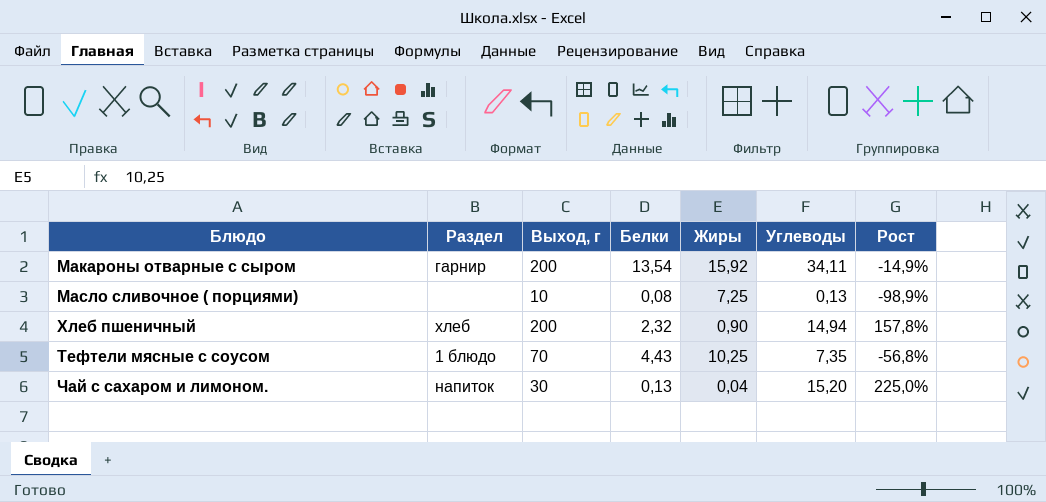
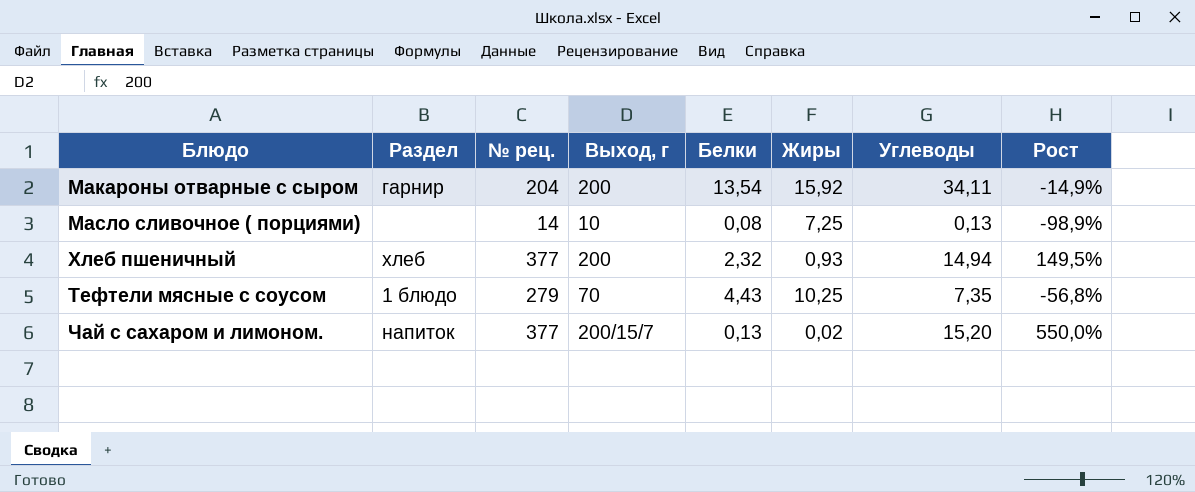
column № рец. | position: none -> 3
Хлеб пшеничный | Жиры: 0,90 -> 0,93
Хлеб пшеничный | Рост: 157,8% -> 149,5%
Чай с сахаром и лимоном. | Выход, г: 30 -> 200/15/7
Чай с сахаром и лимоном. | Жиры: 0,04 -> 0,02
Чай с сахаром и лимоном. | Рост: 225,0% -> 550,0%

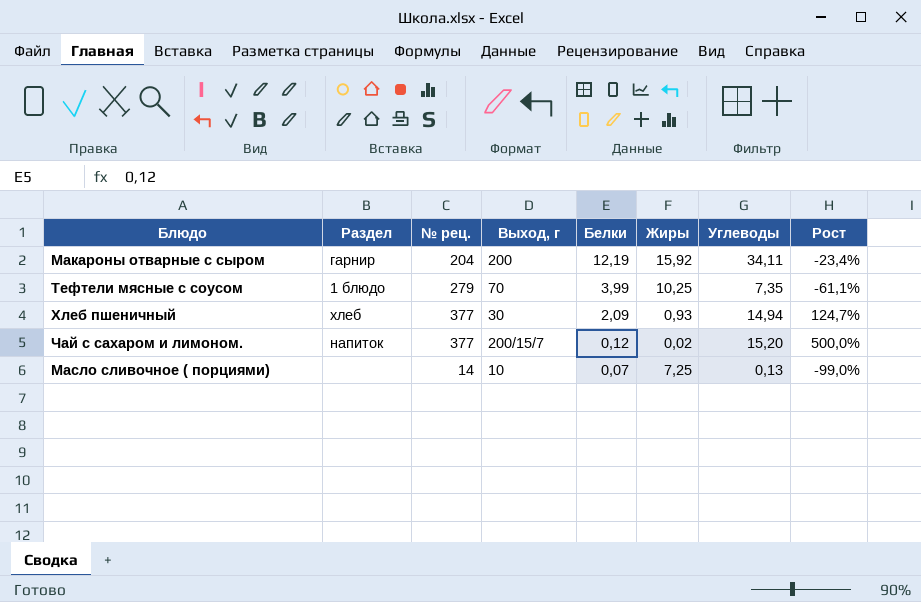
row order: none -> Белки descending
Макароны отварные с сыром | Белки: 13,54 -> 12,19
Макароны отварные с сыром | Рост: -14,9% -> -23,4%
Тефтели мясные с соусом | Белки: 4,43 -> 3,99
Тефтели мясные с соусом | Рост: -56,8% -> -61,1%
Хлеб пшеничный | Выход, г: 200 -> 30
Хлеб пшеничный | Белки: 2,32 -> 2,09
Хлеб пшеничный | Рост: 149,5% -> 124,7%
Чай с сахаром и лимоном. | Белки: 0,13 -> 0,12
Чай с сахаром и лимоном. | Рост: 550,0% -> 500,0%
Масло сливочное ( порциями) | Белки: 0,08 -> 0,07
Масло сливочное ( порциями) | Рост: -98,9% -> -99,0%

